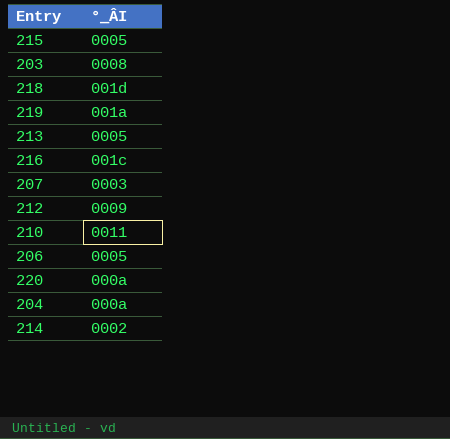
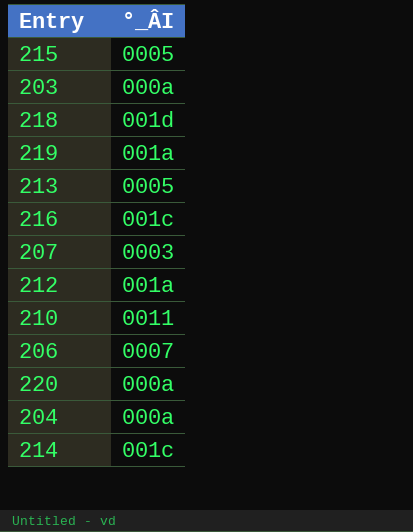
203 | °_ÂI: 0008 -> 000a
212 | °_ÂI: 0009 -> 001a
206 | °_ÂI: 0005 -> 0007
214 | °_ÂI: 0002 -> 001c

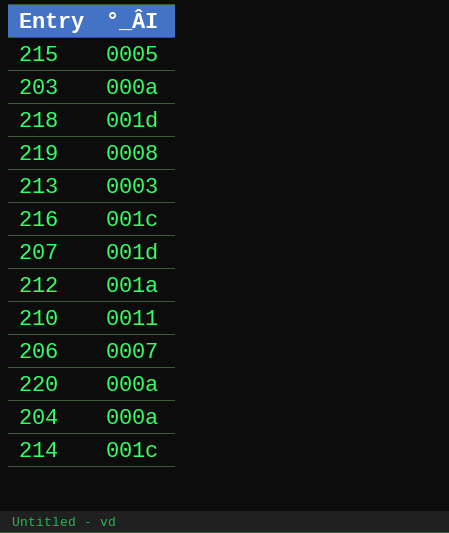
219 | °_ÂI: 001a -> 0008
213 | °_ÂI: 0005 -> 0003
207 | °_ÂI: 0003 -> 001d

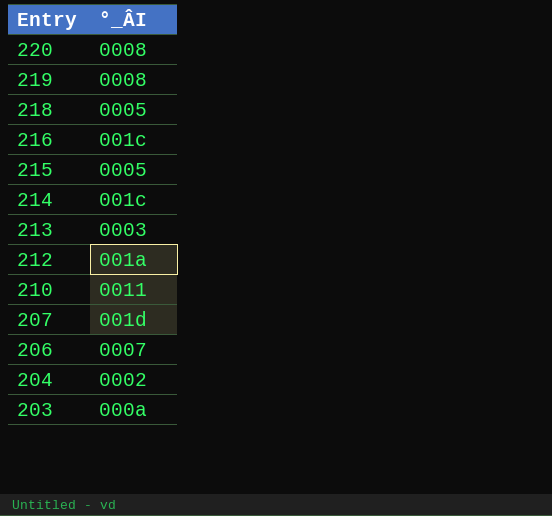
row order: none -> Entry descending
220 | °_ÂI: 000a -> 0008
218 | °_ÂI: 001d -> 0005
204 | °_ÂI: 000a -> 0002

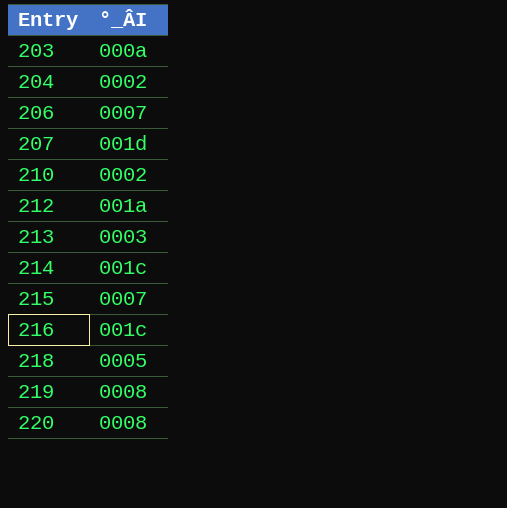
row order: Entry descending -> Entry ascending
210 | °_ÂI: 0011 -> 0002
215 | °_ÂI: 0005 -> 0007

